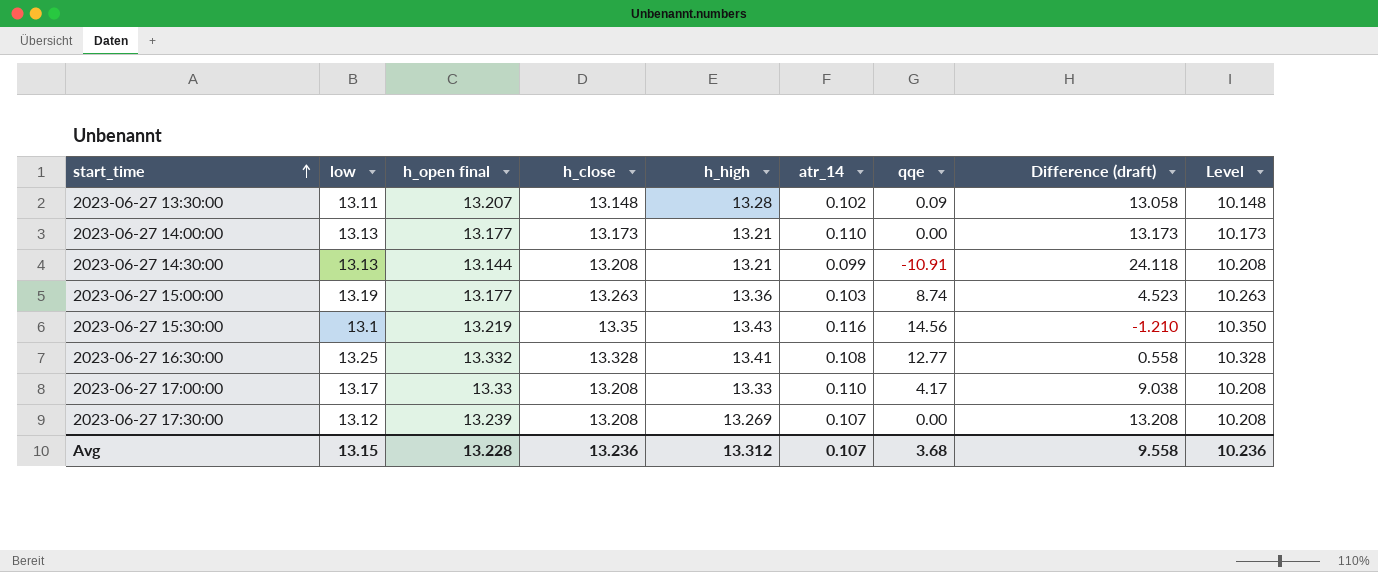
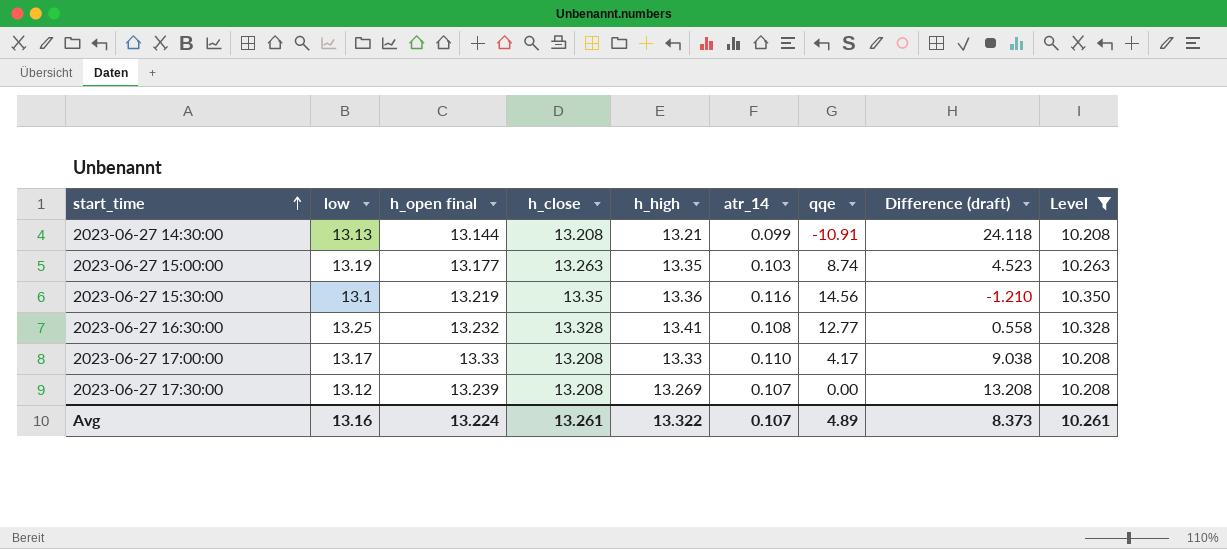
filter: none -> Level >= 10.208
2023-06-27 15:00:00 | h_high: 13.36 -> 13.35
2023-06-27 15:30:00 | h_high: 13.43 -> 13.36
2023-06-27 16:30:00 | h_open final: 13.332 -> 13.232
Avg | low: 13.15 -> 13.16
Avg | h_open final: 13.228 -> 13.224
Avg | h_close: 13.236 -> 13.261
Avg | h_high: 13.312 -> 13.322
Avg | qqe: 3.68 -> 4.89
Avg | Difference (draft): 9.558 -> 8.373
Avg | Level: 10.236 -> 10.261

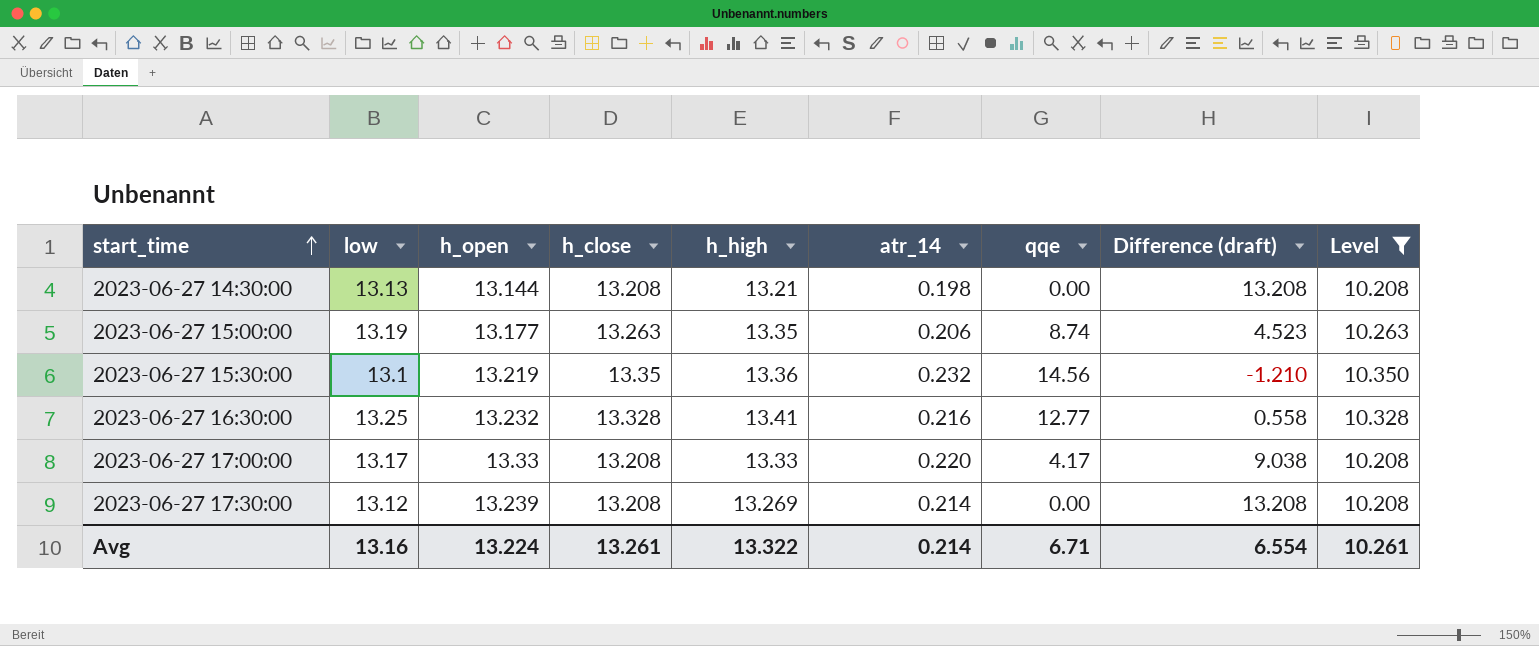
column name: h_open final -> h_open
2023-06-27 14:30:00 | atr_14: 0.099 -> 0.198
2023-06-27 14:30:00 | qqe: -10.91 -> 0.00
2023-06-27 14:30:00 | Difference (draft): 24.118 -> 13.208
2023-06-27 15:00:00 | atr_14: 0.103 -> 0.206
2023-06-27 15:30:00 | atr_14: 0.116 -> 0.232
2023-06-27 16:30:00 | atr_14: 0.108 -> 0.216
2023-06-27 17:00:00 | atr_14: 0.110 -> 0.220
2023-06-27 17:30:00 | atr_14: 0.107 -> 0.214
Avg | atr_14: 0.107 -> 0.214
Avg | qqe: 4.89 -> 6.71
Avg | Difference (draft): 8.373 -> 6.554

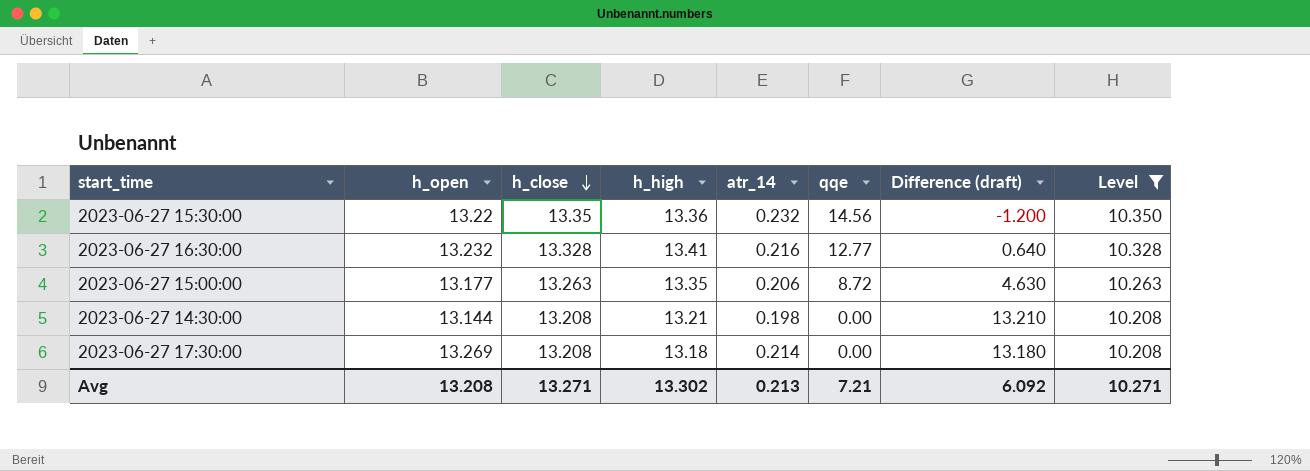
row order: start_time ascending -> h_close descending
column low | position: 2 -> none
column Difference (draft) | formula: [h_close] - [qqe] -> [h_high] - [qqe]
row 2023-06-27 17:00:00: 13.17 | 13.33 | 13.208 | 13.33 | 0.220 | 4.17 | 9.038 | 10.208 -> none
2023-06-27 15:30:00 | h_open: 13.219 -> 13.22
2023-06-27 15:00:00 | qqe: 8.74 -> 8.72
2023-06-27 17:30:00 | h_open: 13.239 -> 13.269
2023-06-27 17:30:00 | h_high: 13.269 -> 13.18
Avg | h_open: 13.224 -> 13.208
Avg | h_close: 13.261 -> 13.271
Avg | h_high: 13.322 -> 13.302
Avg | atr_14: 0.214 -> 0.213
Avg | qqe: 6.71 -> 7.21
Avg | Difference (draft): 6.554 -> 6.092
Avg | Level: 10.261 -> 10.271

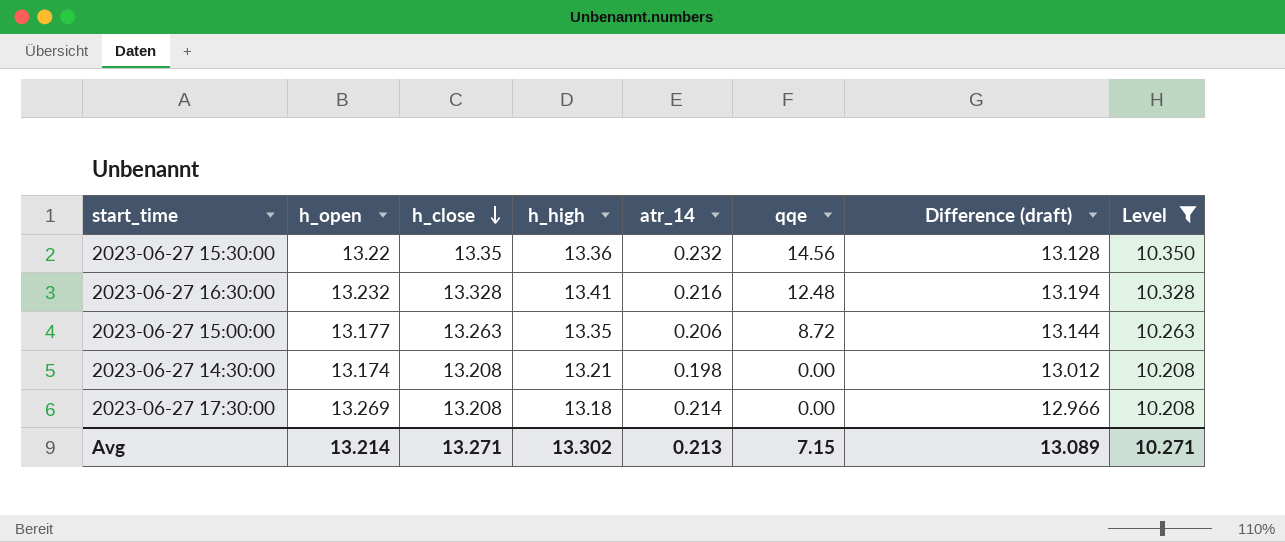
column Difference (draft) | formula: [h_high] - [qqe] -> [h_high] - [atr_14]
2023-06-27 16:30:00 | qqe: 12.77 -> 12.48
2023-06-27 14:30:00 | h_open: 13.144 -> 13.174
Avg | h_open: 13.208 -> 13.214
Avg | qqe: 7.21 -> 7.15
Avg | Difference (draft): 6.092 -> 13.089

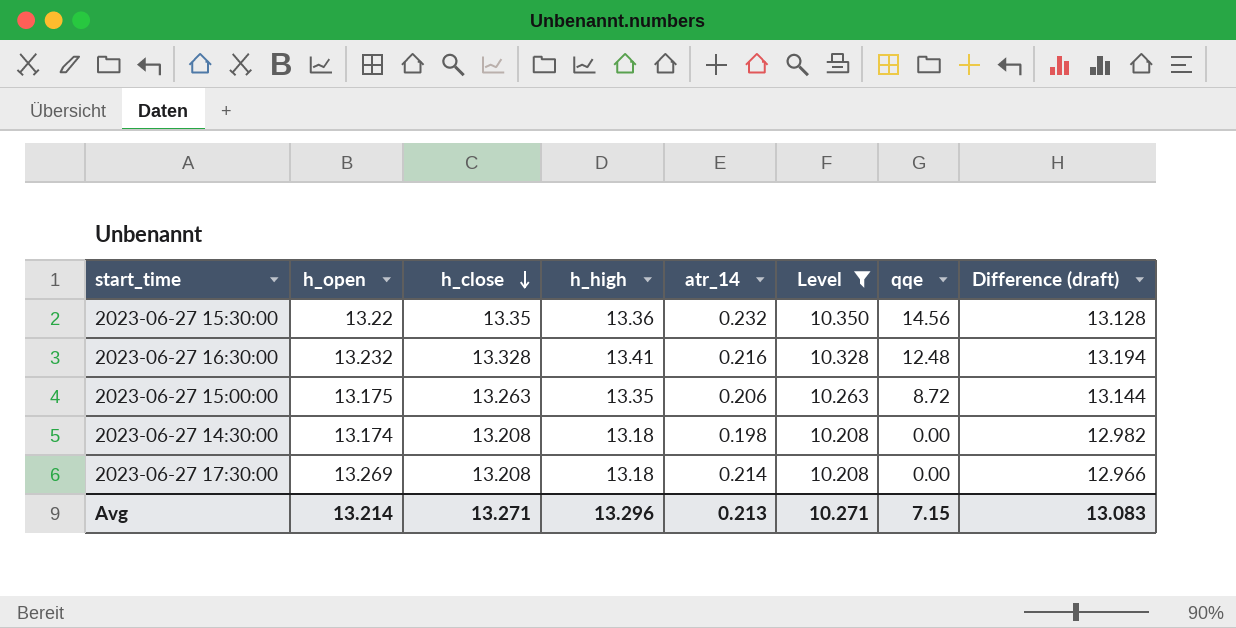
column Level | position: 8 -> 6
2023-06-27 15:00:00 | h_open: 13.177 -> 13.175
2023-06-27 14:30:00 | h_high: 13.21 -> 13.18
2023-06-27 14:30:00 | Difference (draft): 13.012 -> 12.982
Avg | h_high: 13.302 -> 13.296
Avg | Difference (draft): 13.089 -> 13.083

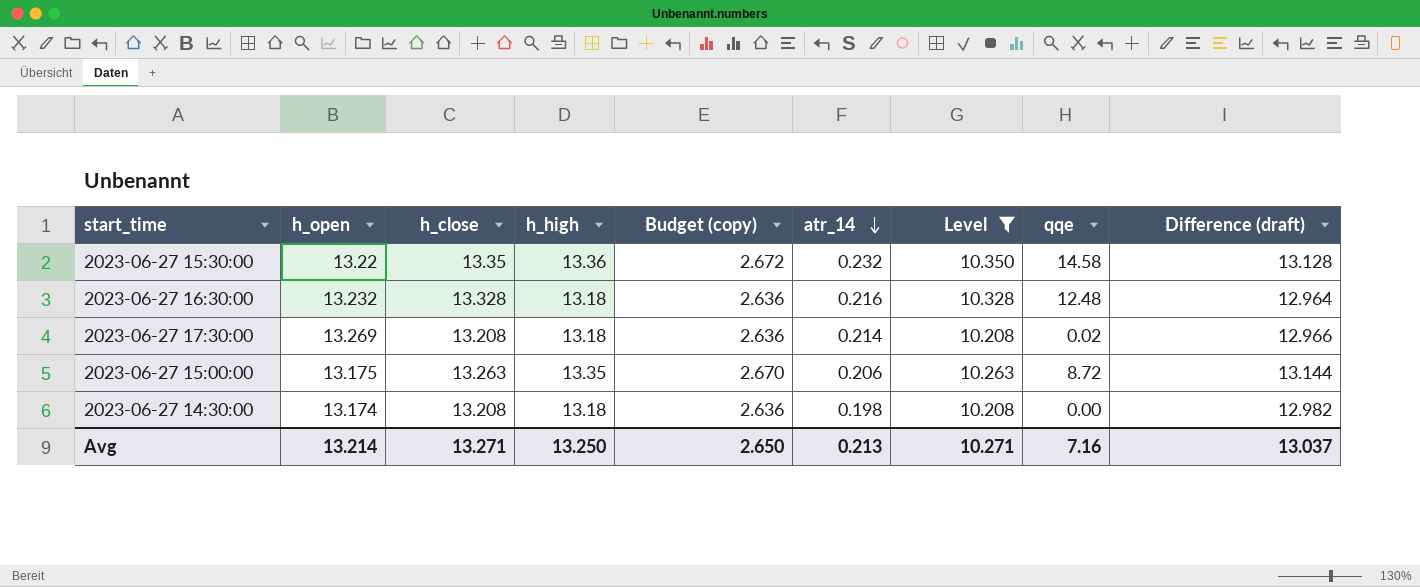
row order: h_close descending -> atr_14 descending
column Budget (copy) | formula: none -> [h_high] * 0.2
2023-06-27 15:30:00 | qqe: 14.56 -> 14.58
2023-06-27 16:30:00 | h_high: 13.41 -> 13.18
2023-06-27 16:30:00 | Difference (draft): 13.194 -> 12.964
2023-06-27 17:30:00 | qqe: 0.00 -> 0.02
Avg | h_high: 13.296 -> 13.250
Avg | qqe: 7.15 -> 7.16
Avg | Difference (draft): 13.083 -> 13.037

